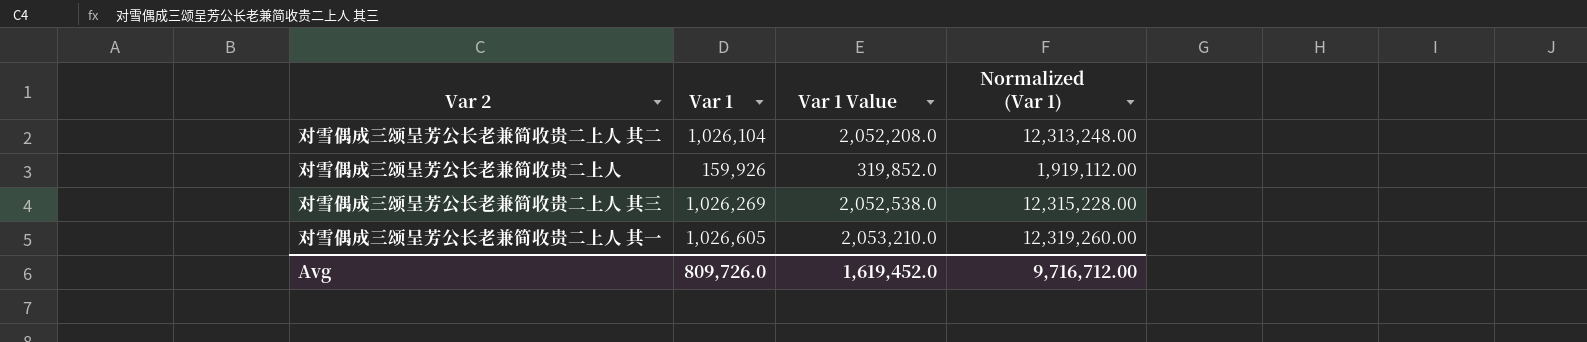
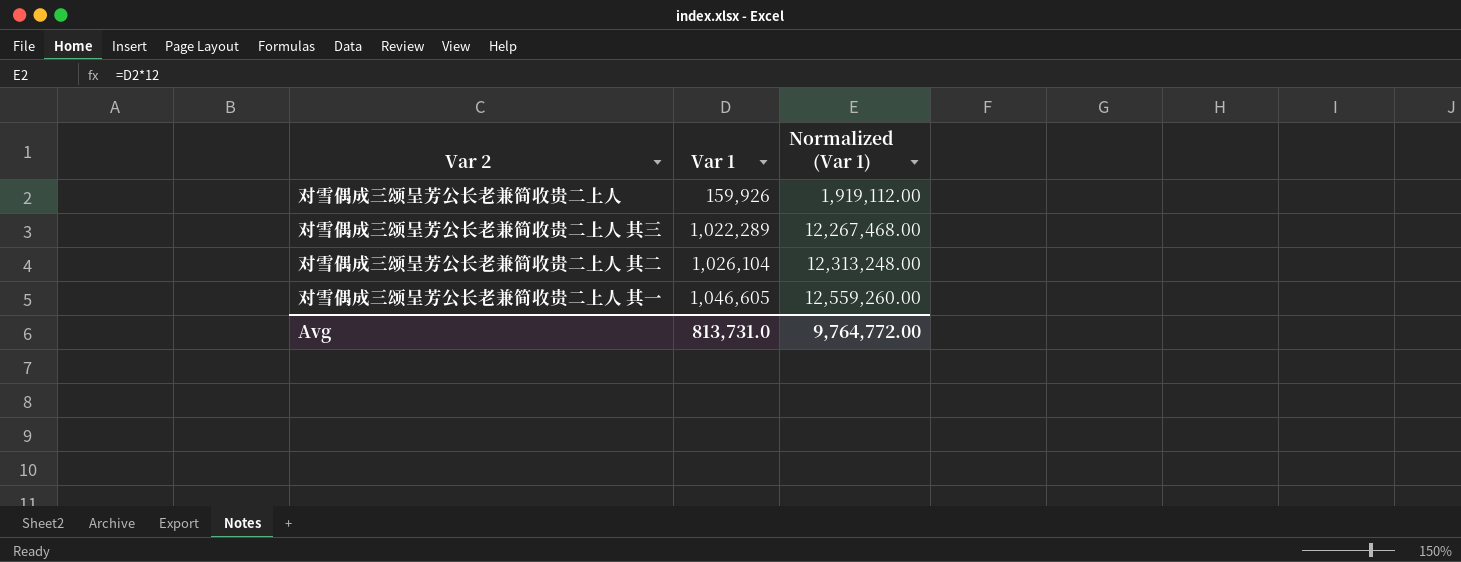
row order: none -> Var 1 ascending
column Var 1 Value | formula: [Var 1] * 2 -> none
对雪偶成三颂呈芳公长老兼简收贵二上人 其三 | Var 1: 1,026,269 -> 1,022,289
对雪偶成三颂呈芳公长老兼简收贵二上人 其三 | Normalized (Var 1): 12,315,228.00 -> 12,267,468.00
对雪偶成三颂呈芳公长老兼简收贵二上人 其一 | Var 1: 1,026,605 -> 1,046,605
对雪偶成三颂呈芳公长老兼简收贵二上人 其一 | Normalized (Var 1): 12,319,260.00 -> 12,559,260.00
Avg | Var 1: 809,726.0 -> 813,731.0
Avg | Normalized (Var 1): 9,716,712.00 -> 9,764,772.00

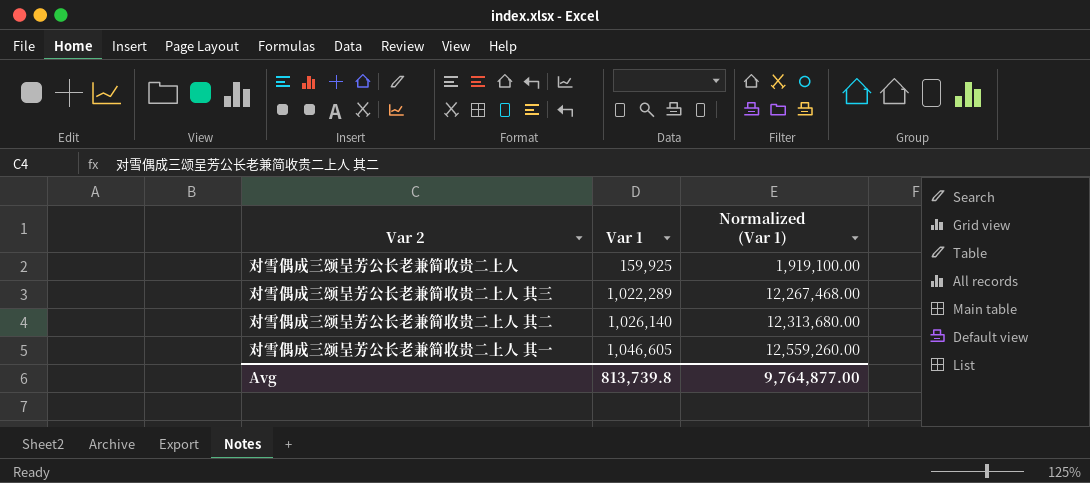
对雪偶成三颂呈芳公长老兼简收贵二上人 | Var 1: 159,926 -> 159,925
对雪偶成三颂呈芳公长老兼简收贵二上人 | Normalized (Var 1): 1,919,112.00 -> 1,919,100.00
对雪偶成三颂呈芳公长老兼简收贵二上人 其二 | Var 1: 1,026,104 -> 1,026,140
对雪偶成三颂呈芳公长老兼简收贵二上人 其二 | Normalized (Var 1): 12,313,248.00 -> 12,313,680.00
Avg | Var 1: 813,731.0 -> 813,739.8
Avg | Normalized (Var 1): 9,764,772.00 -> 9,764,877.00

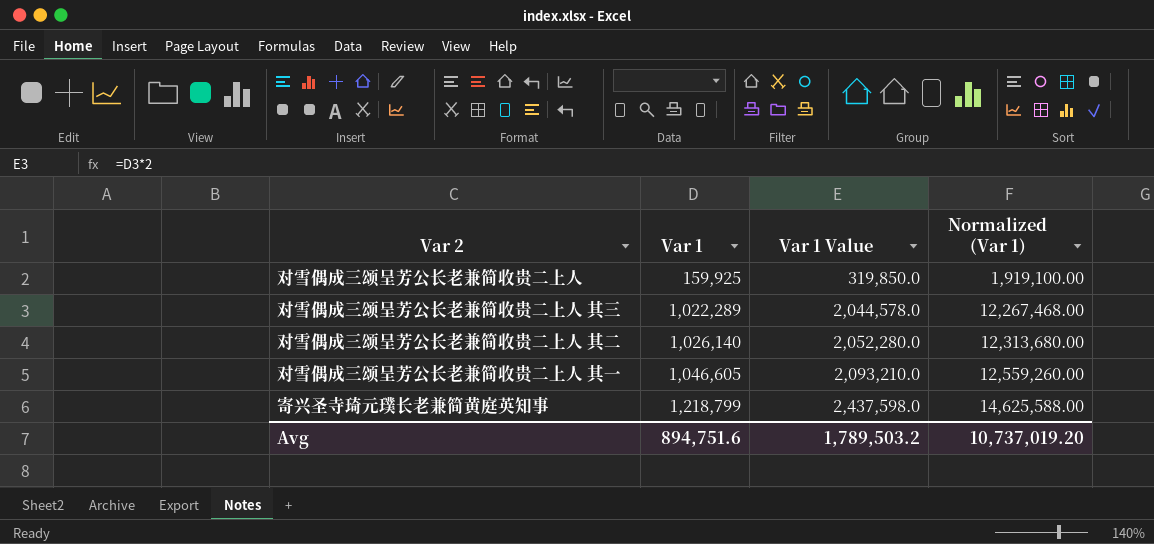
column Var 1 Value | formula: none -> [Var 1] * 2
row 寄兴圣寺琦元璞长老兼简黄庭英知事: none -> 1,218,799 | 2,437,598.0 | 14,625,588.00
Avg | Var 1: 813,739.8 -> 894,751.6
Avg | Normalized (Var 1): 9,764,877.00 -> 10,737,019.20

